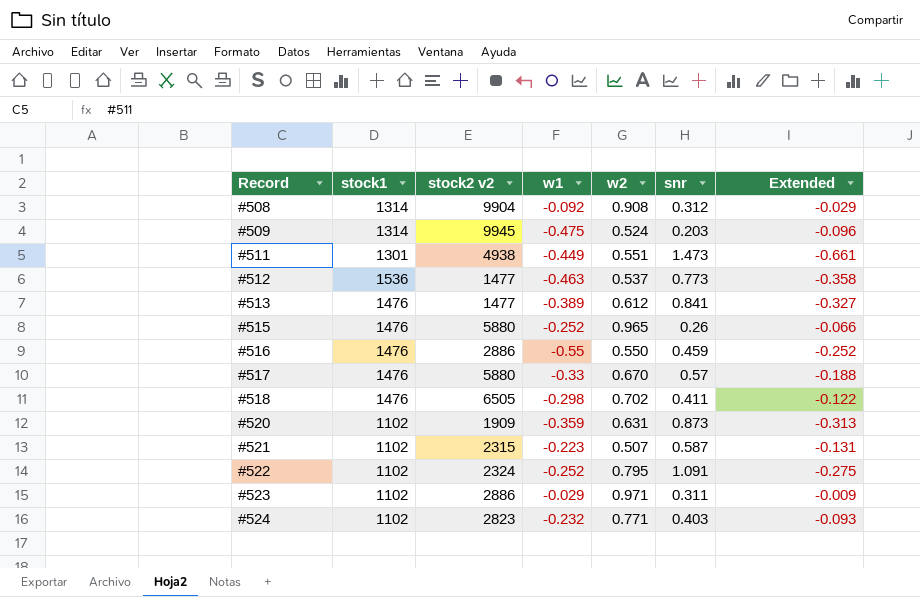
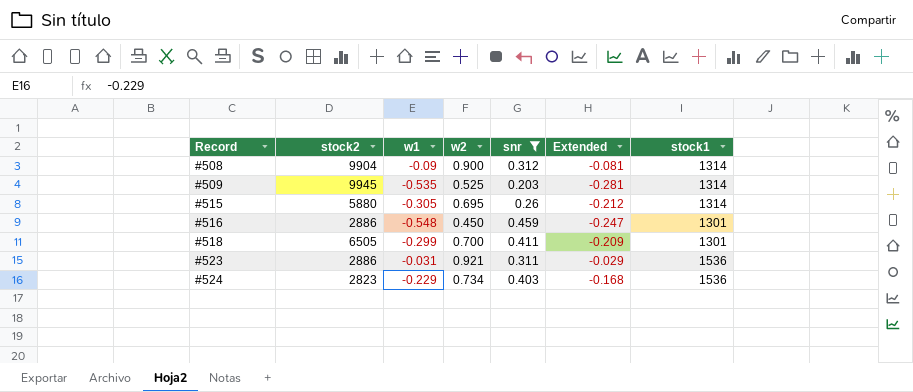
filter: none -> snr <= 0.459
column name: stock2 v2 -> stock2
column Extended | formula: [w1] * [snr] -> [w1] * [w2]
column stock1 | position: 2 -> 7
#508 | w1: -0.092 -> -0.09
#508 | w2: 0.908 -> 0.900
#509 | w1: -0.475 -> -0.535
#509 | w2: 0.524 -> 0.525
#515 | w1: -0.252 -> -0.305
#515 | w2: 0.965 -> 0.695
#515 | stock1: 1476 -> 1314
#516 | w1: -0.55 -> -0.548
#516 | w2: 0.550 -> 0.450
#516 | stock1: 1476 -> 1301
#518 | w1: -0.298 -> -0.299
#518 | w2: 0.702 -> 0.700
#518 | stock1: 1476 -> 1301
#523 | w1: -0.029 -> -0.031
#523 | w2: 0.971 -> 0.921
#523 | stock1: 1102 -> 1536
#524 | w1: -0.232 -> -0.229
#524 | w2: 0.771 -> 0.734
#524 | stock1: 1102 -> 1536

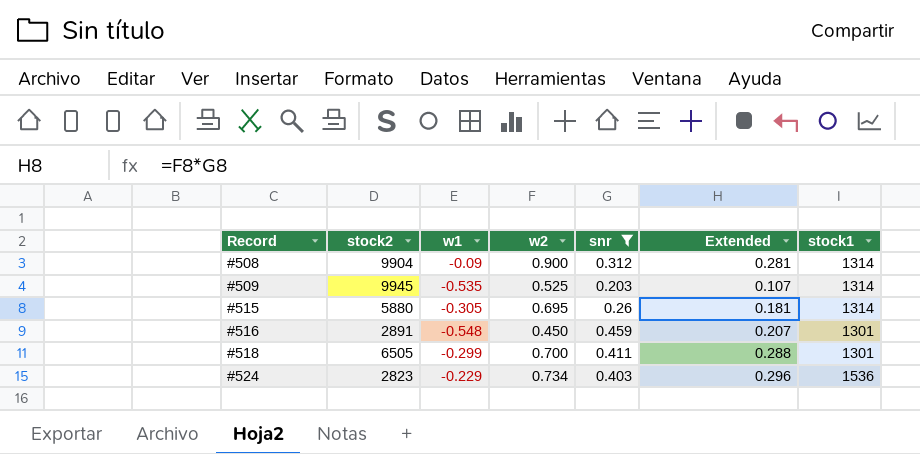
column Extended | formula: [w1] * [w2] -> [w2] * [snr]
row #523: 2886 | -0.031 | 0.921 | 0.311 | -0.029 | 1536 -> none
#516 | stock2: 2886 -> 2891

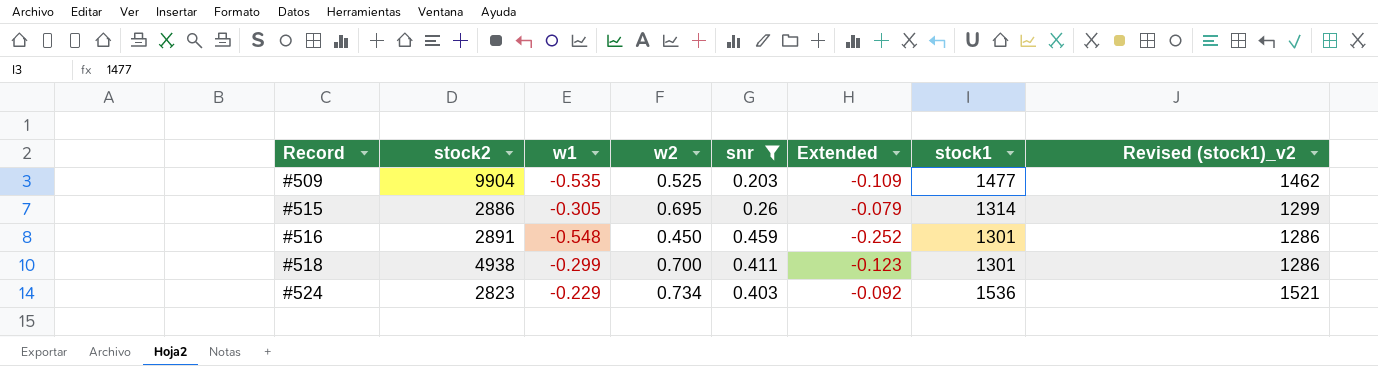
column Extended | formula: [w2] * [snr] -> [w1] * [snr]
column Revised (stock1)_v2 | formula: none -> [stock1] - 15
row #508: 9904 | -0.09 | 0.900 | 0.312 | 0.281 | 1314 -> none
#509 | stock2: 9945 -> 9904
#509 | stock1: 1314 -> 1477
#515 | stock2: 5880 -> 2886
#518 | stock2: 6505 -> 4938

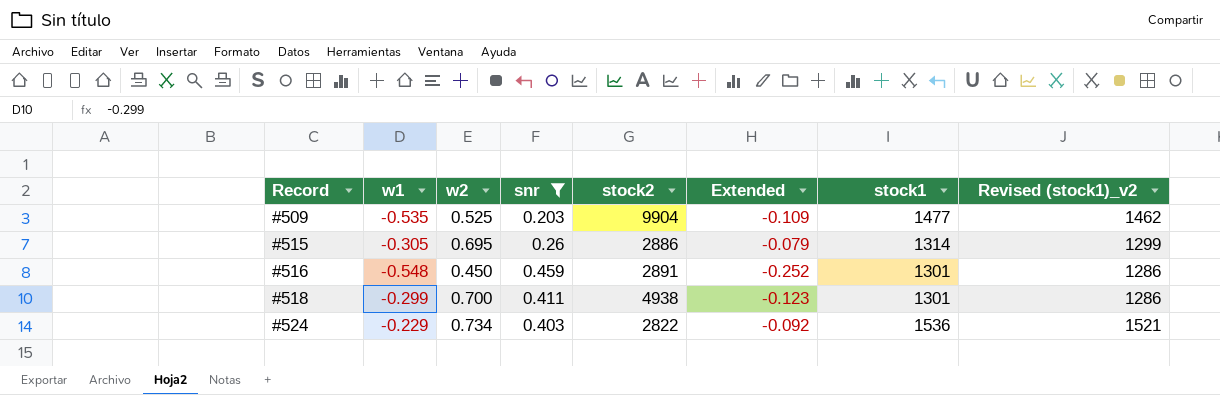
column stock2 | position: 2 -> 5
#524 | stock2: 2823 -> 2822

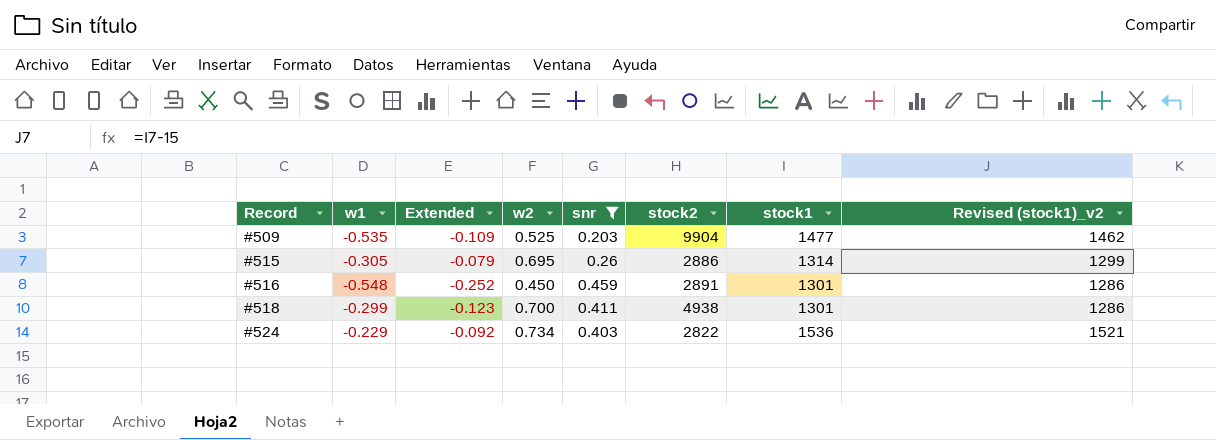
column Extended | position: 6 -> 3

